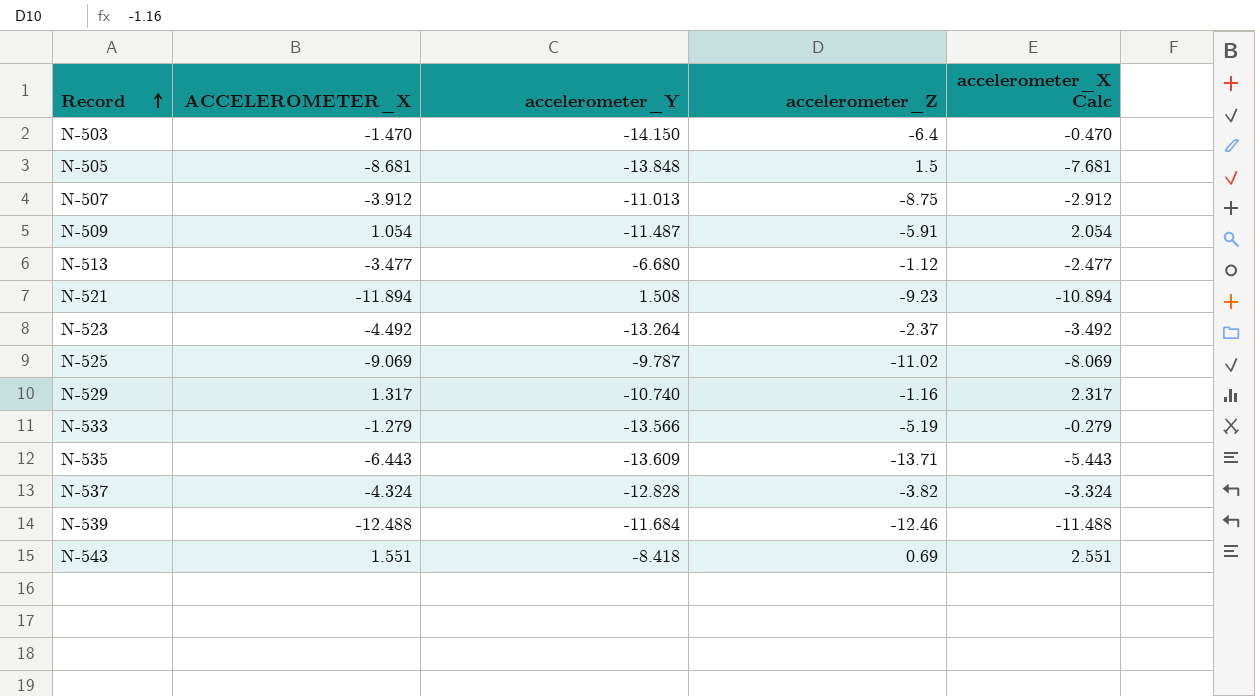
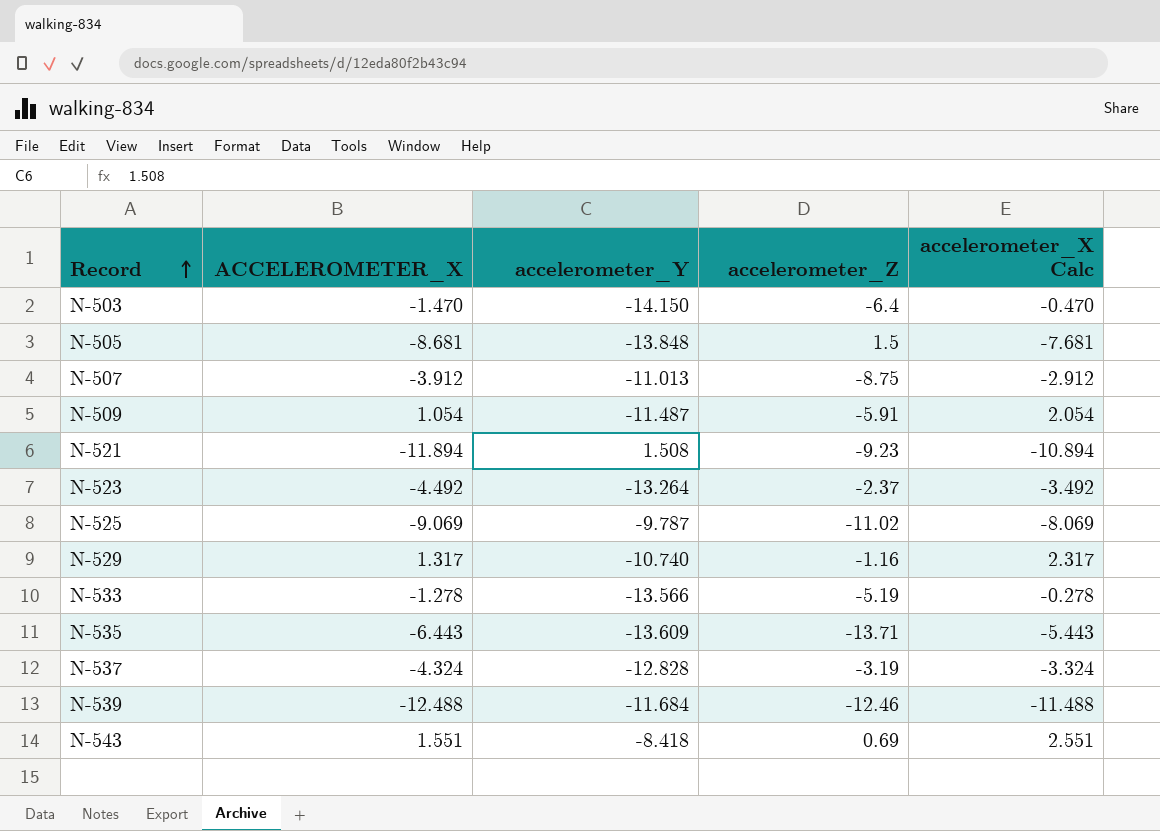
row N-513: -3.477 | -6.680 | -1.12 | -2.477 -> none
N-533 | ACCELEROMETER_X: -1.279 -> -1.278
N-533 | accelerometer_X Calc: -0.279 -> -0.278
N-537 | accelerometer_Z: -3.82 -> -3.19

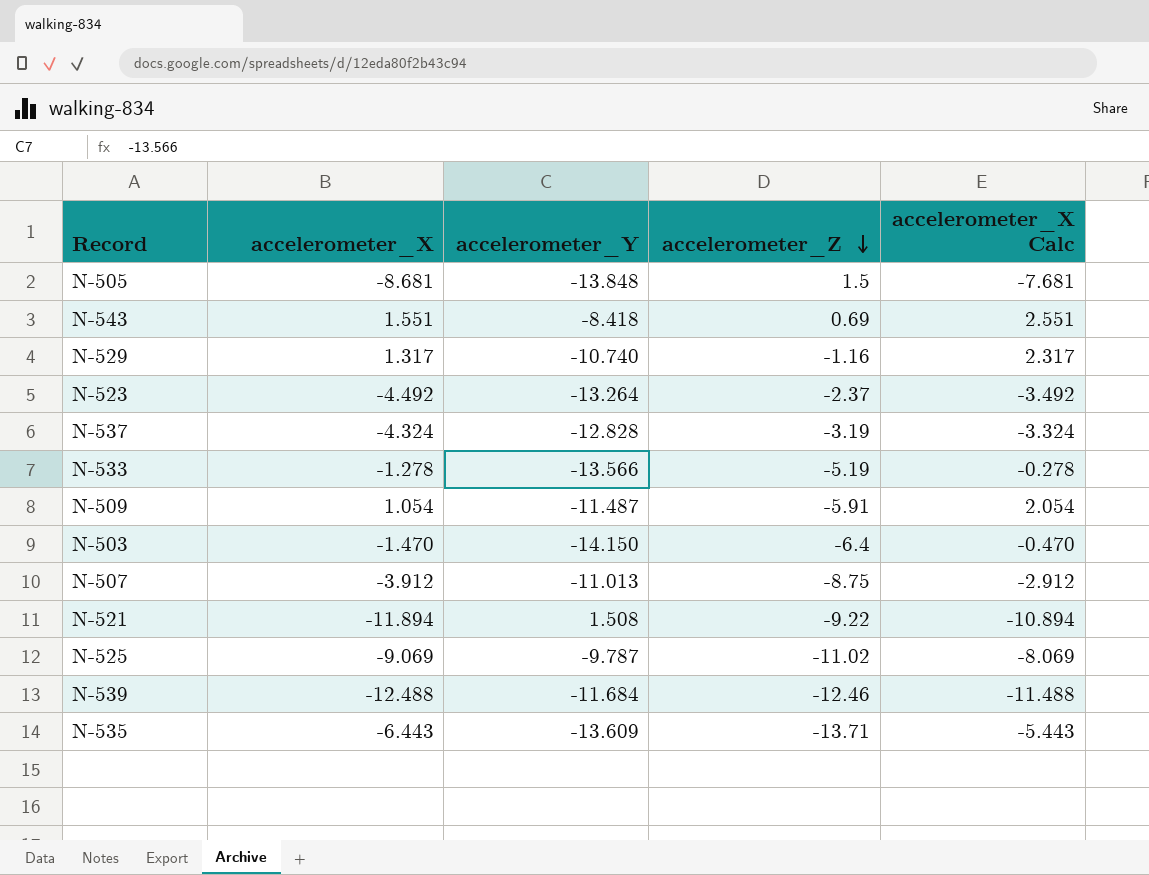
row order: Record ascending -> accelerometer_Z descending
column name: ACCELEROMETER_X -> accelerometer_X
N-521 | accelerometer_Z: -9.23 -> -9.22

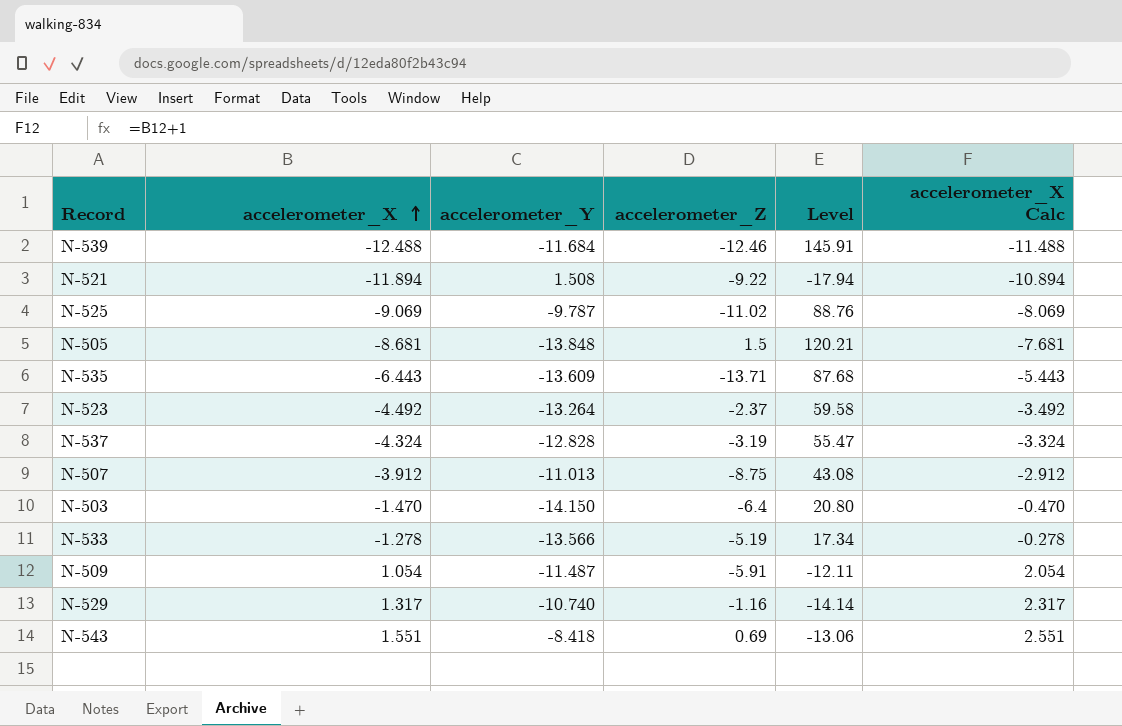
row order: accelerometer_Z descending -> accelerometer_X ascending
column Level | formula: none -> [accelerometer_X] * [accelerometer_Y]

